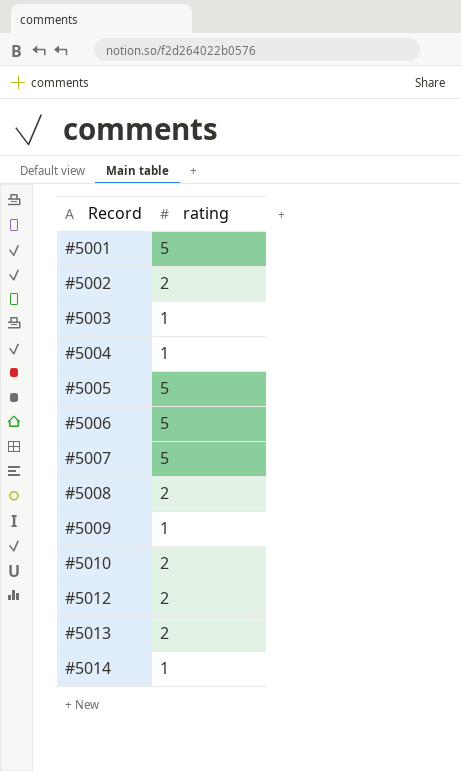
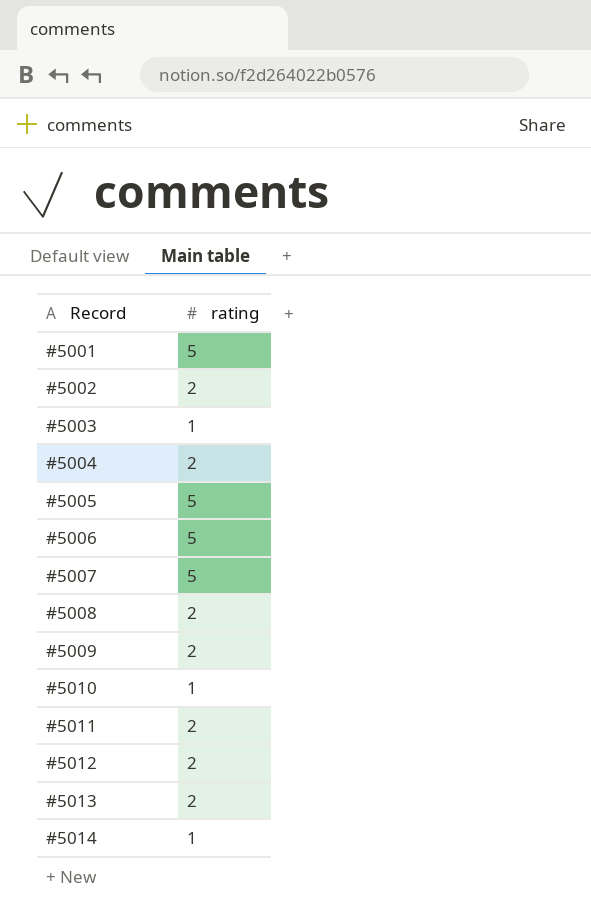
#5004 | rating: 1 -> 2
#5009 | rating: 1 -> 2
#5010 | rating: 2 -> 1
row #5011: none -> 2

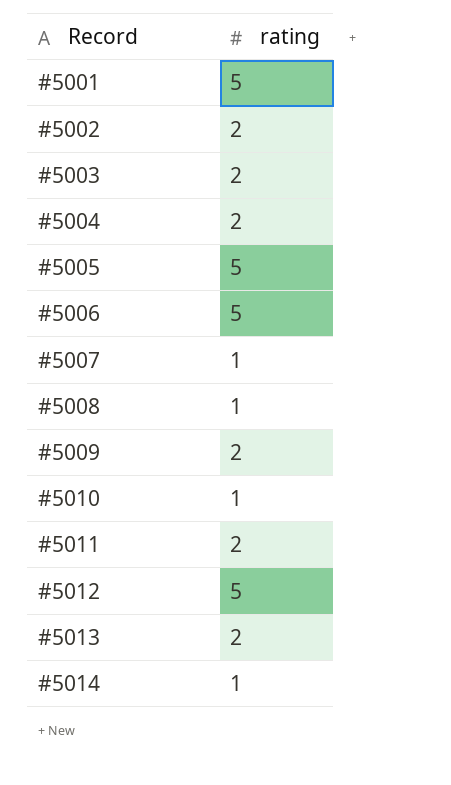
#5003 | rating: 1 -> 2
#5007 | rating: 5 -> 1
#5008 | rating: 2 -> 1
#5012 | rating: 2 -> 5

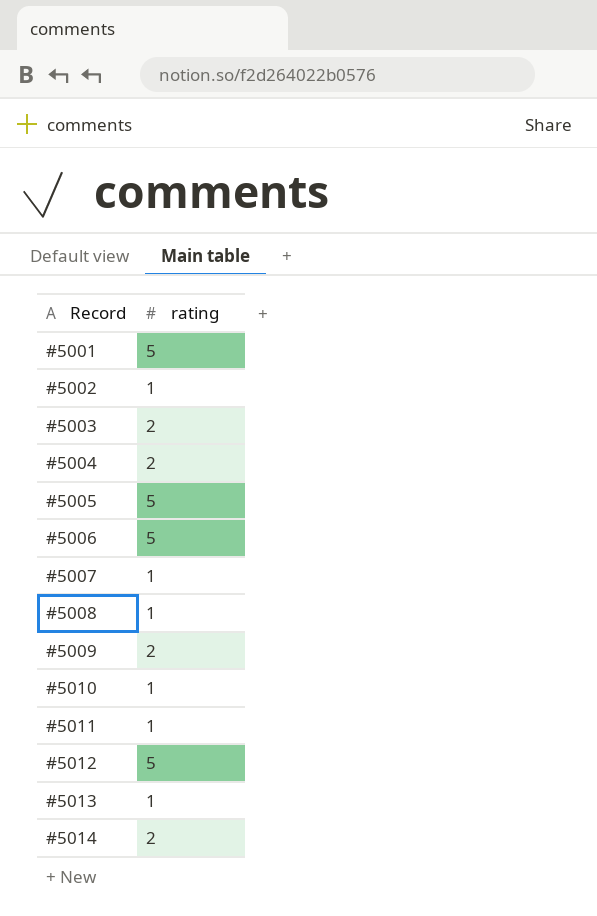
#5002 | rating: 2 -> 1
#5011 | rating: 2 -> 1
#5013 | rating: 2 -> 1
#5014 | rating: 1 -> 2

